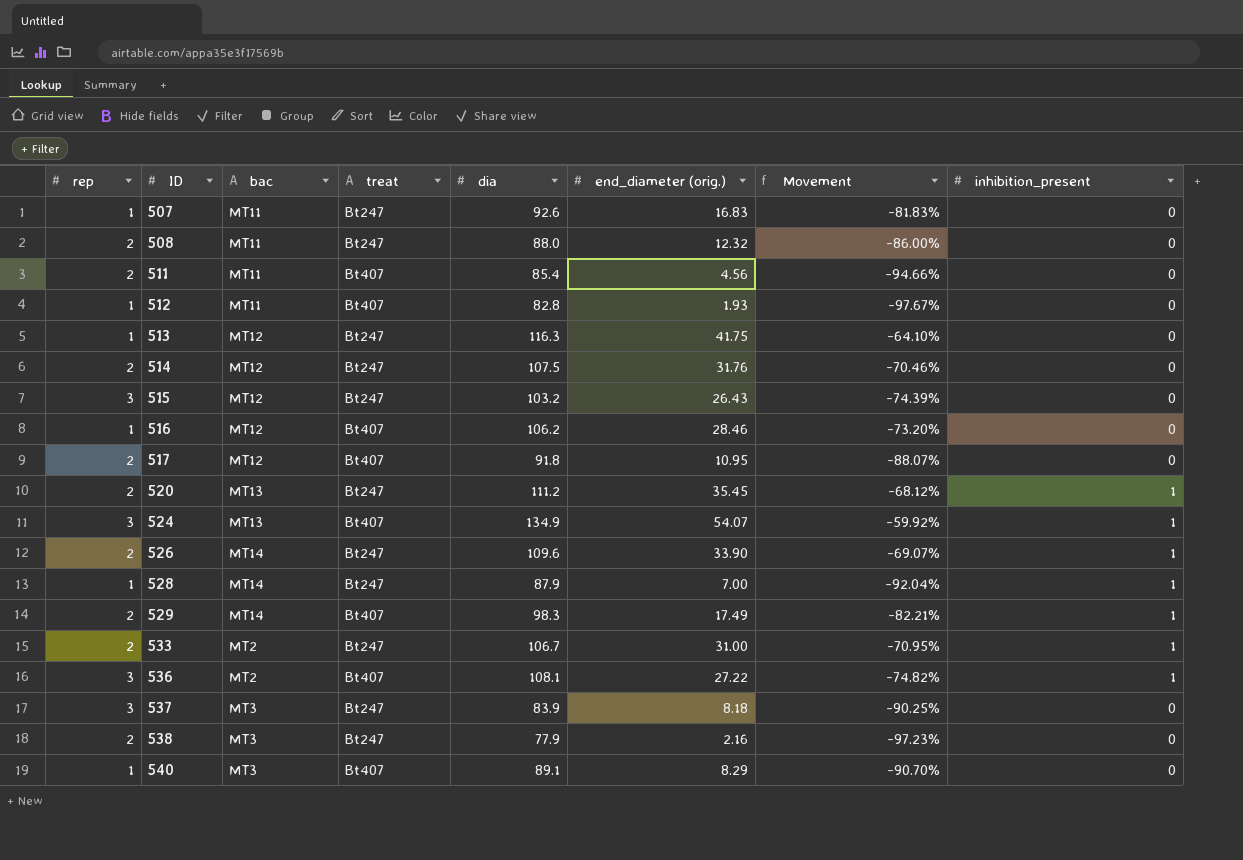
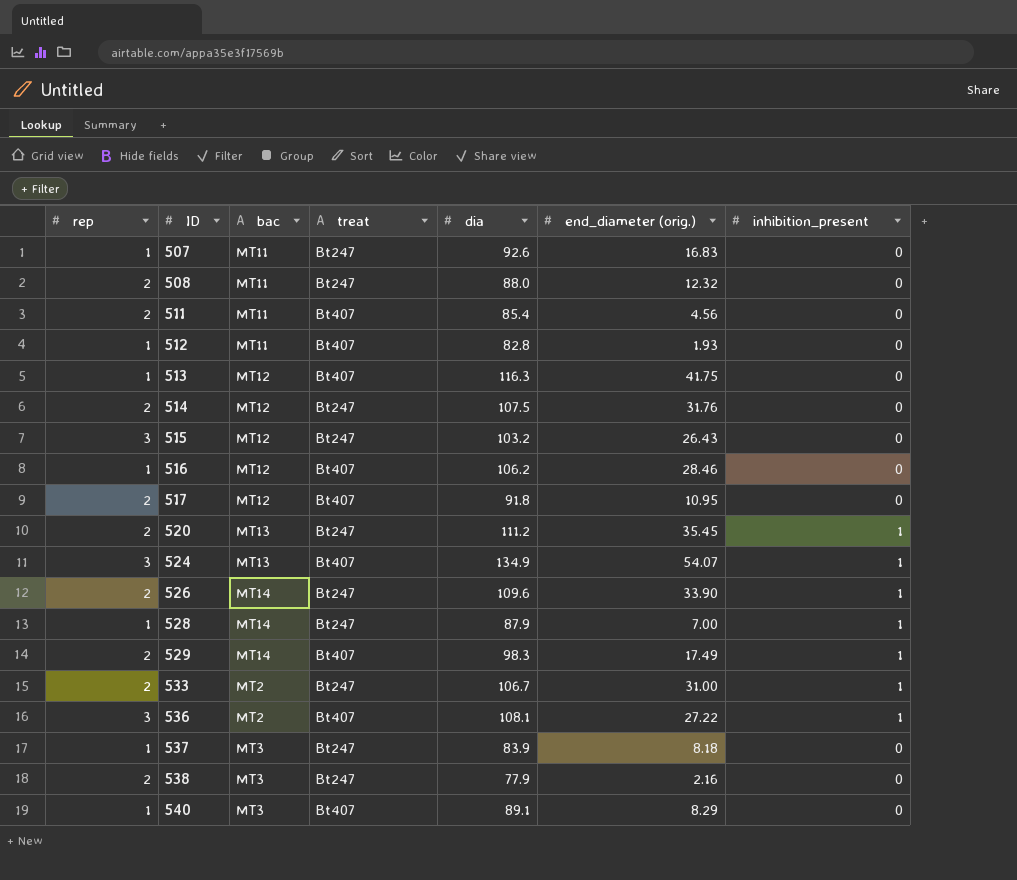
column Movement | formula: ([end_diameter (orig.)] - [dia]) / [dia] -> none
513 | treat: Bt247 -> Bt407
537 | rep: 3 -> 1

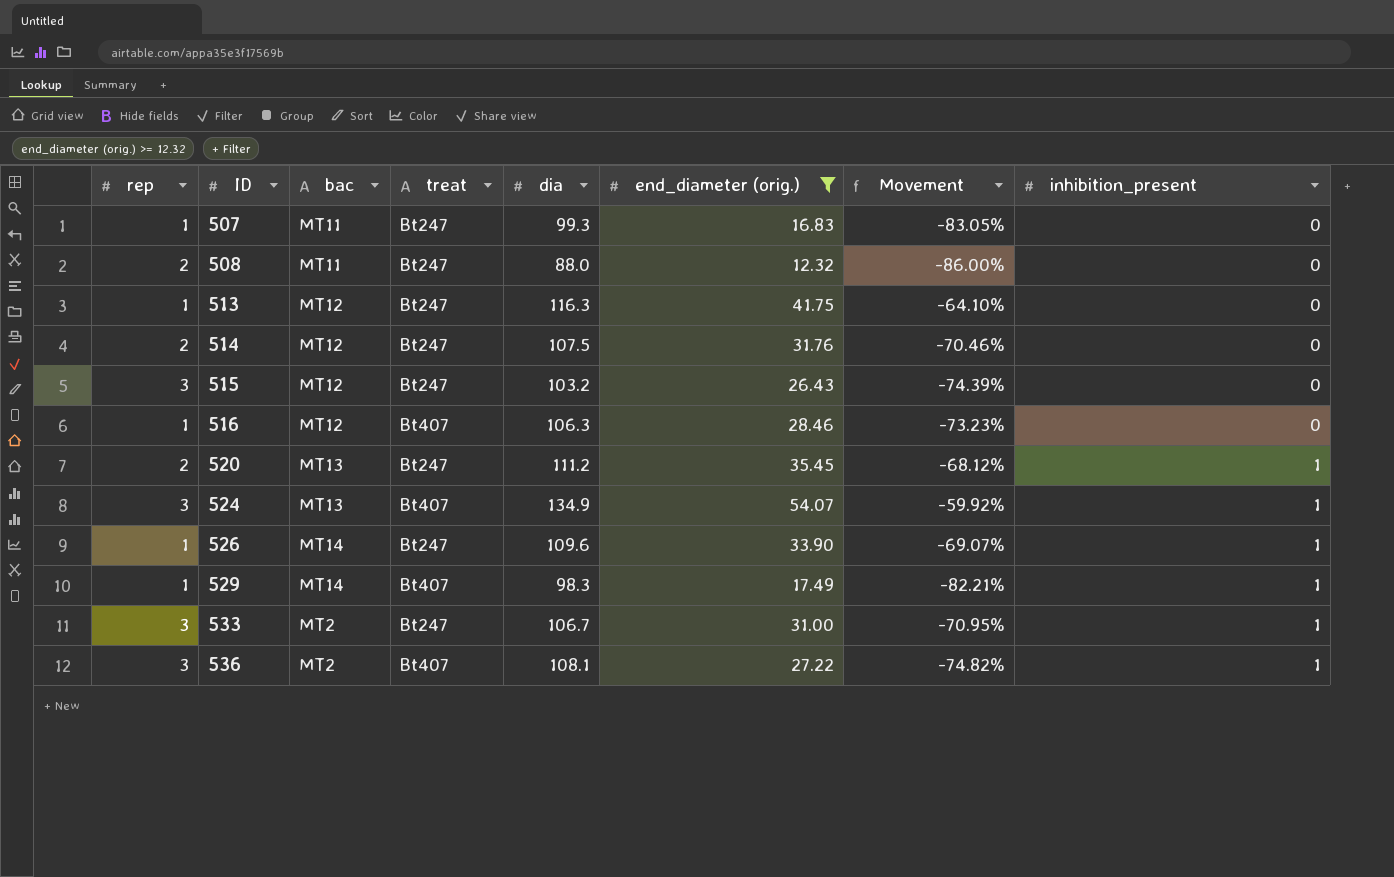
filter: none -> end_diameter (orig.) >= 12.32
column Movement | formula: none -> ([end_diameter (orig.)] - [dia]) / [dia]
507 | dia: 92.6 -> 99.3
513 | treat: Bt407 -> Bt247
516 | dia: 106.2 -> 106.3
526 | rep: 2 -> 1
529 | rep: 2 -> 1
533 | rep: 2 -> 3

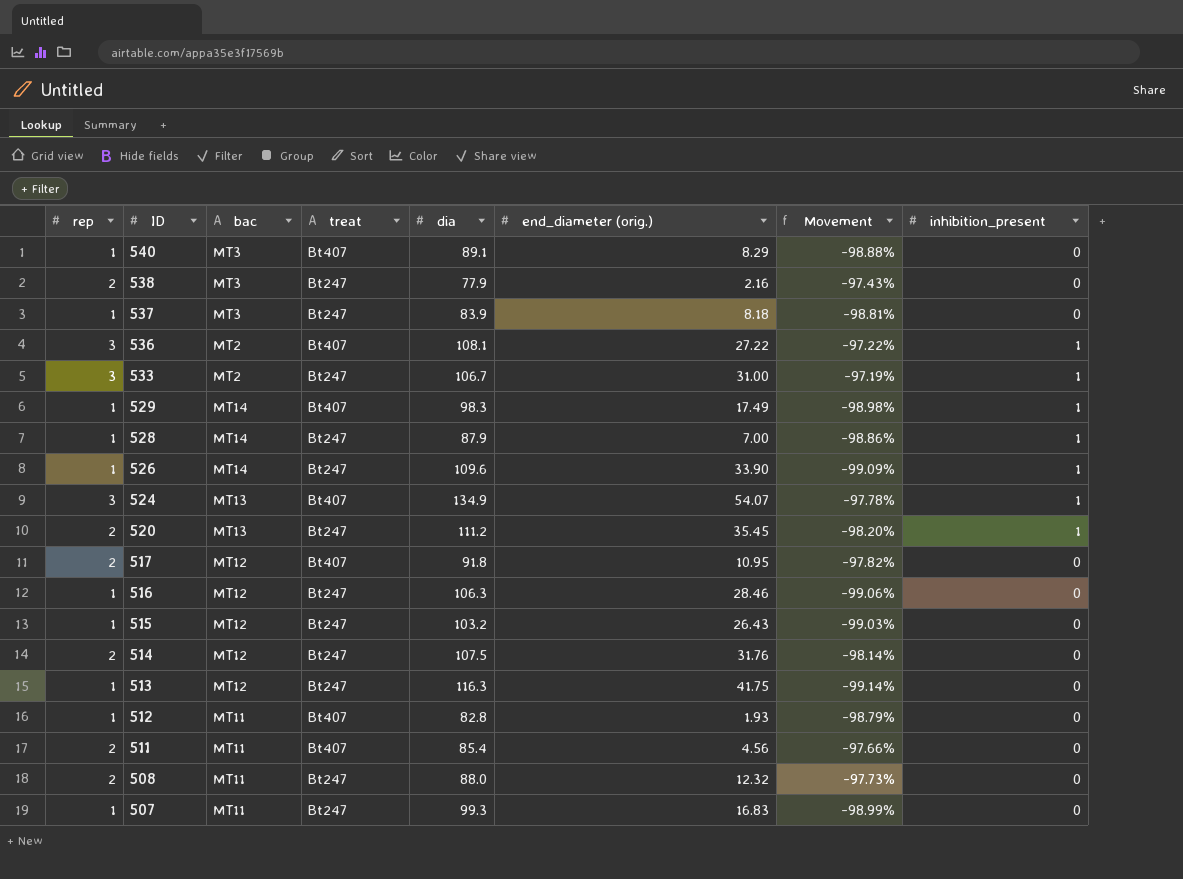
filter: end_diameter (orig.) >= 12.32 -> none
row order: ID ascending -> ID descending
column Movement | formula: ([end_diameter (orig.)] - [dia]) / [dia] -> ([rep] - [dia]) / [dia]
516 | treat: Bt407 -> Bt247
515 | rep: 3 -> 1

